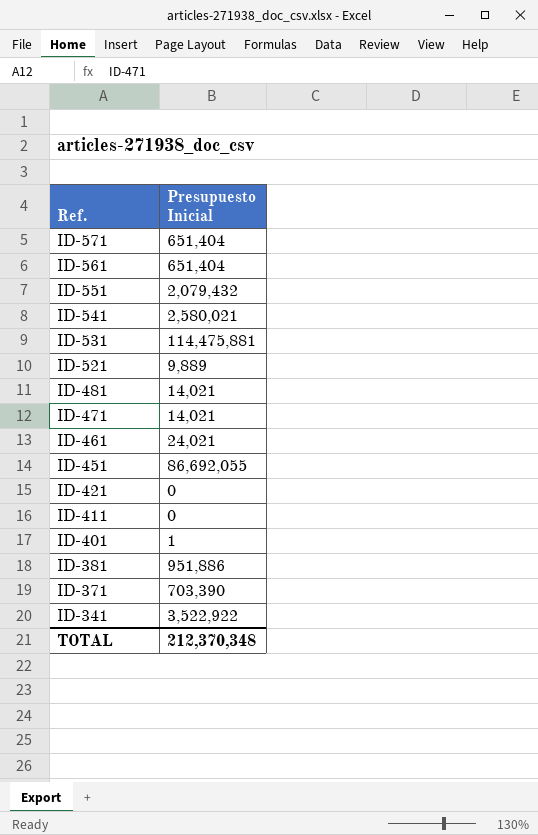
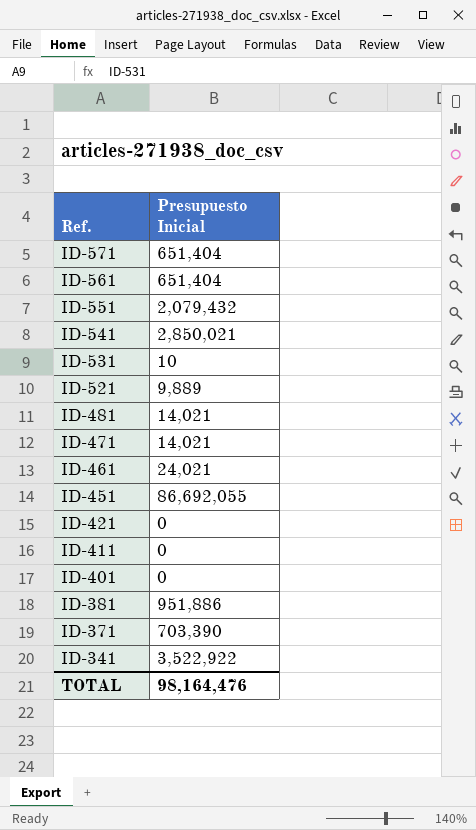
ID-541 | Presupuesto Inicial: 2,580,021 -> 2,850,021
ID-531 | Presupuesto Inicial: 114,475,881 -> 10
ID-401 | Presupuesto Inicial: 1 -> 0
TOTAL | Presupuesto Inicial: 212,370,348 -> 98,164,476

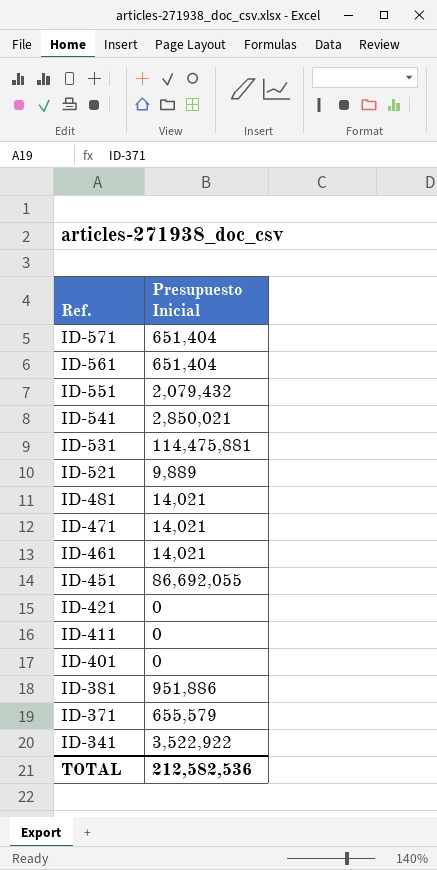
ID-531 | Presupuesto Inicial: 10 -> 114,475,881
ID-461 | Presupuesto Inicial: 24,021 -> 14,021
ID-371 | Presupuesto Inicial: 703,390 -> 655,579
TOTAL | Presupuesto Inicial: 98,164,476 -> 212,582,536

